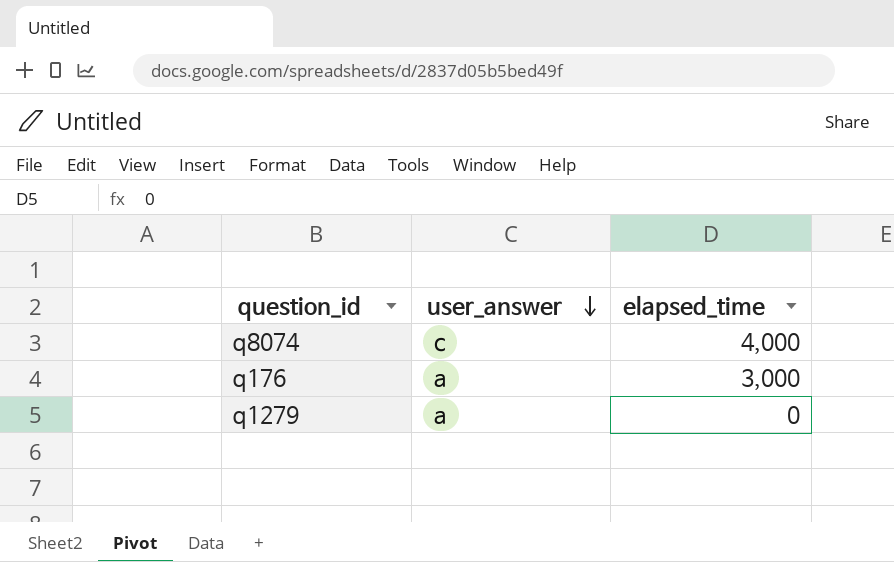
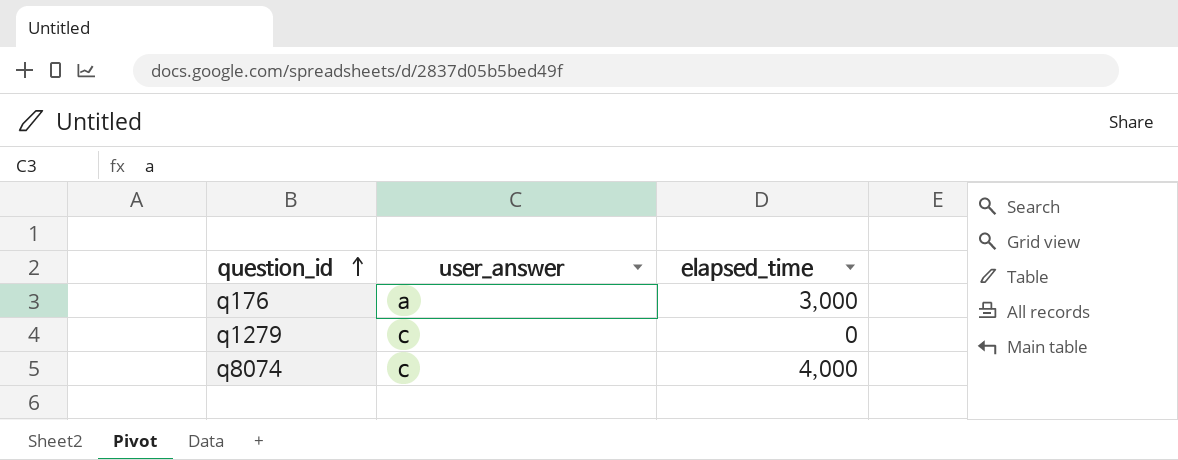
row order: user_answer descending -> question_id ascending
q1279 | user_answer: a -> c

